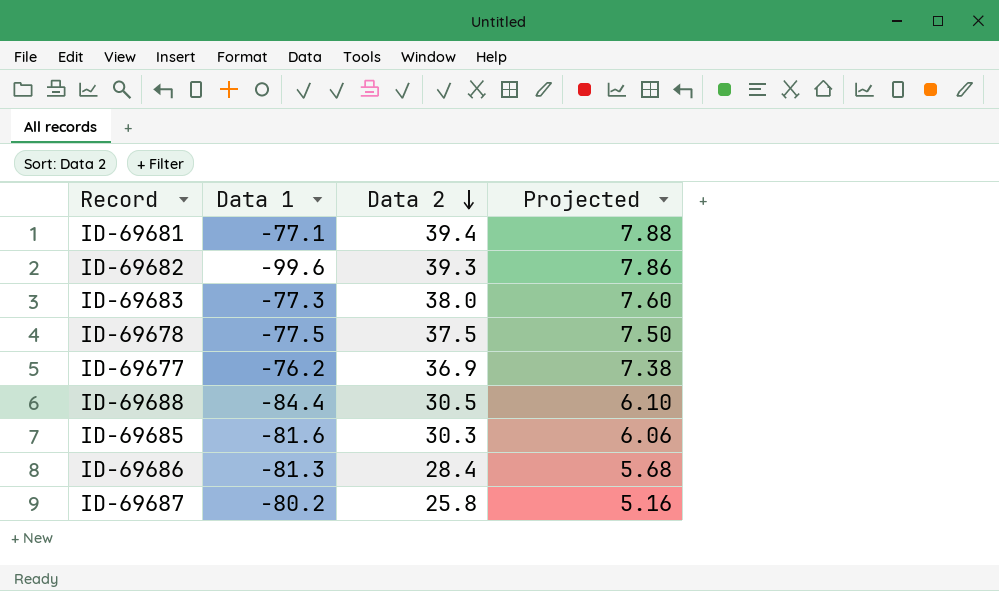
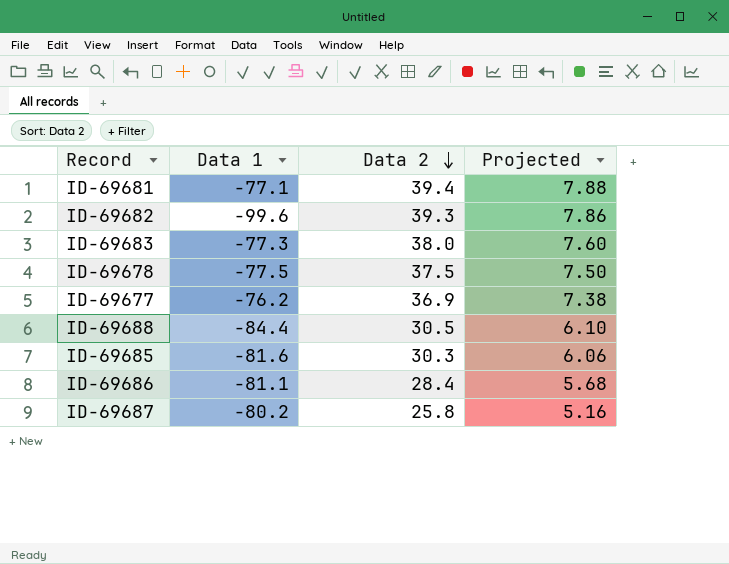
ID-69686 | Data 1: -81.3 -> -81.1

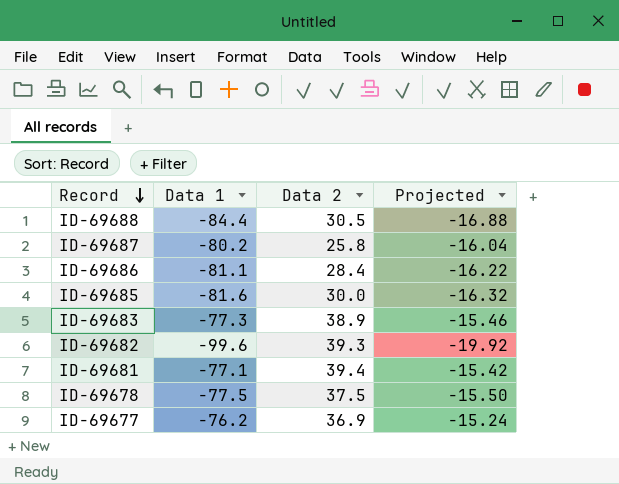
row order: Data 2 descending -> Record descending
column Projected | formula: [Data 2] * 0.2 -> [Data 1] * 0.2
ID-69685 | Data 2: 30.3 -> 30.0
ID-69683 | Data 2: 38.0 -> 38.9

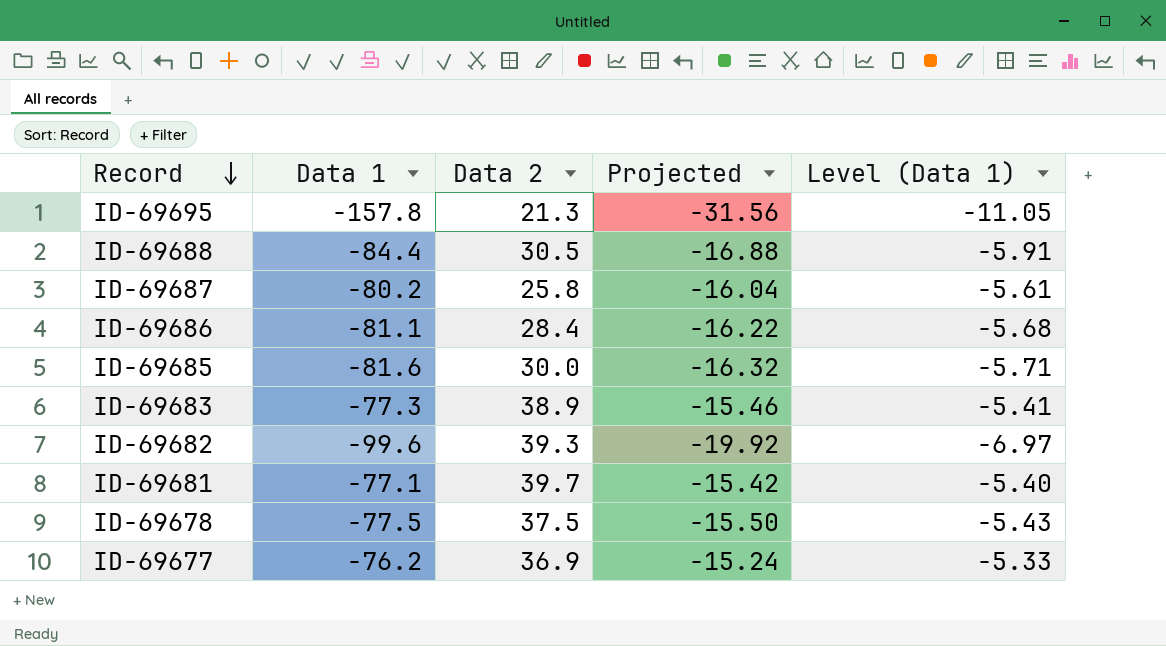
column Level (Data 1) | formula: none -> [Data 1] * 0.07
row ID-69695: none -> -157.8 | 21.3 | -31.56 | -11.05
ID-69681 | Data 2: 39.4 -> 39.7

